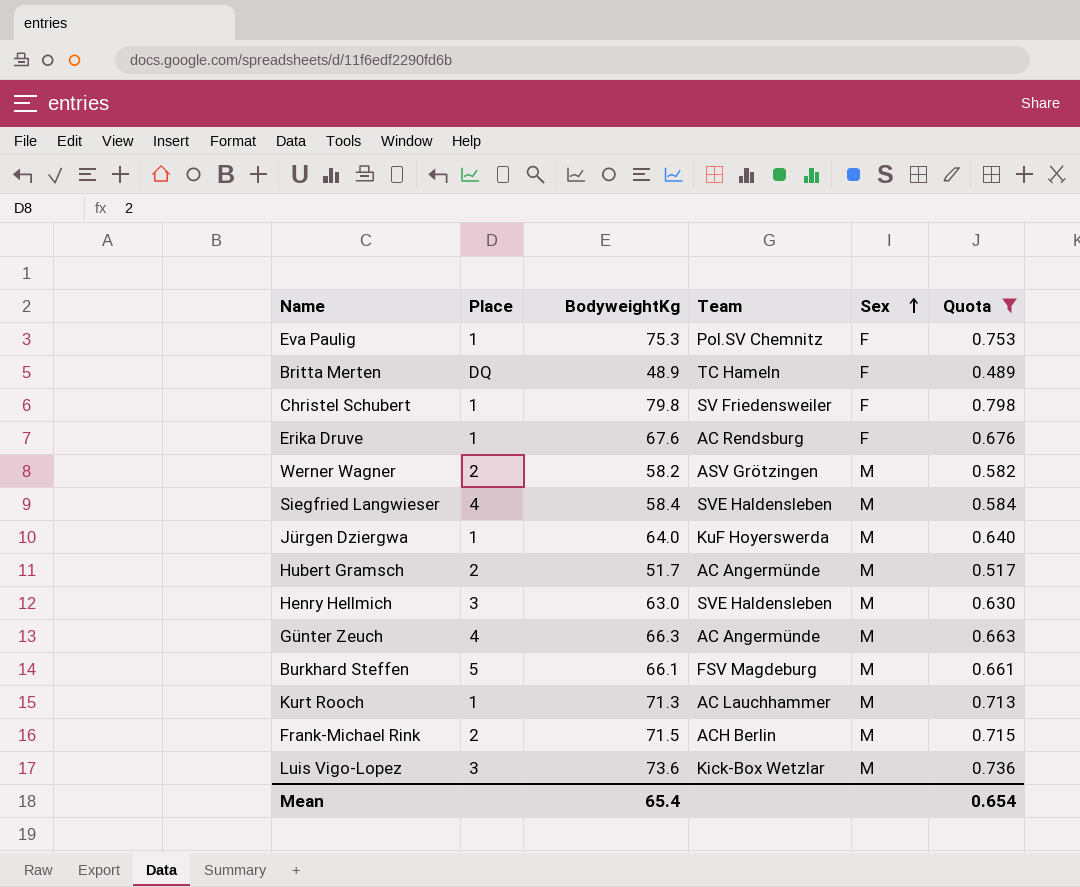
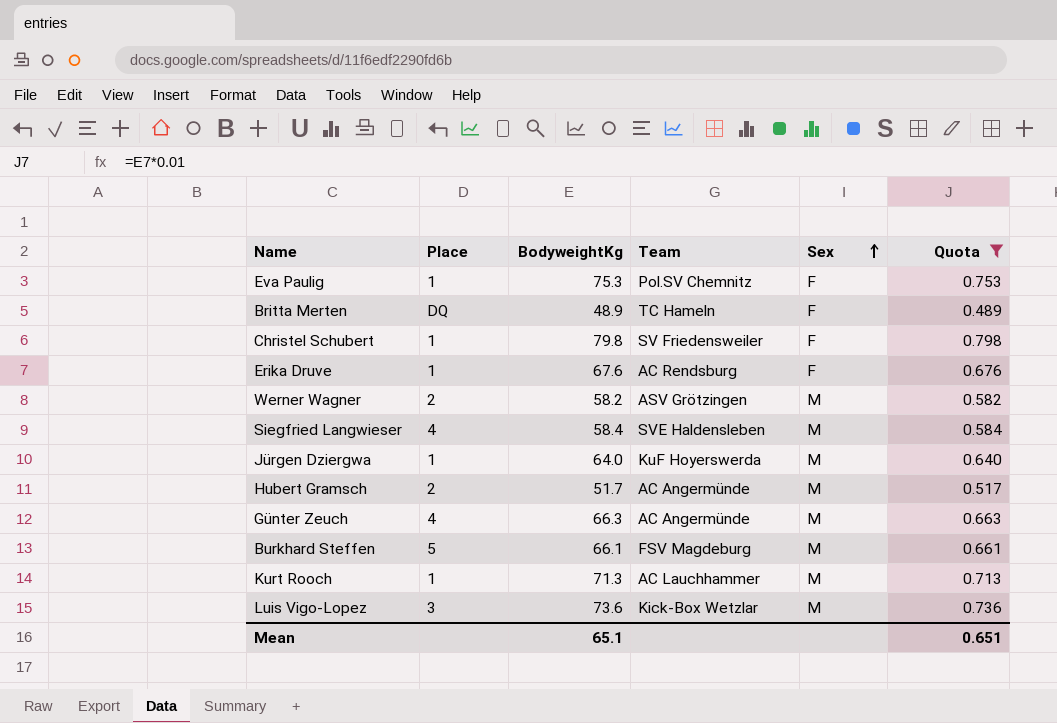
row Henry Hellmich: 3 | 63.0 | SVE Haldensleben | M | 0.630 -> none
row Frank-Michael Rink: 2 | 71.5 | ACH Berlin | M | 0.715 -> none
Mean | BodyweightKg: 65.4 -> 65.1
Mean | Quota: 0.654 -> 0.651

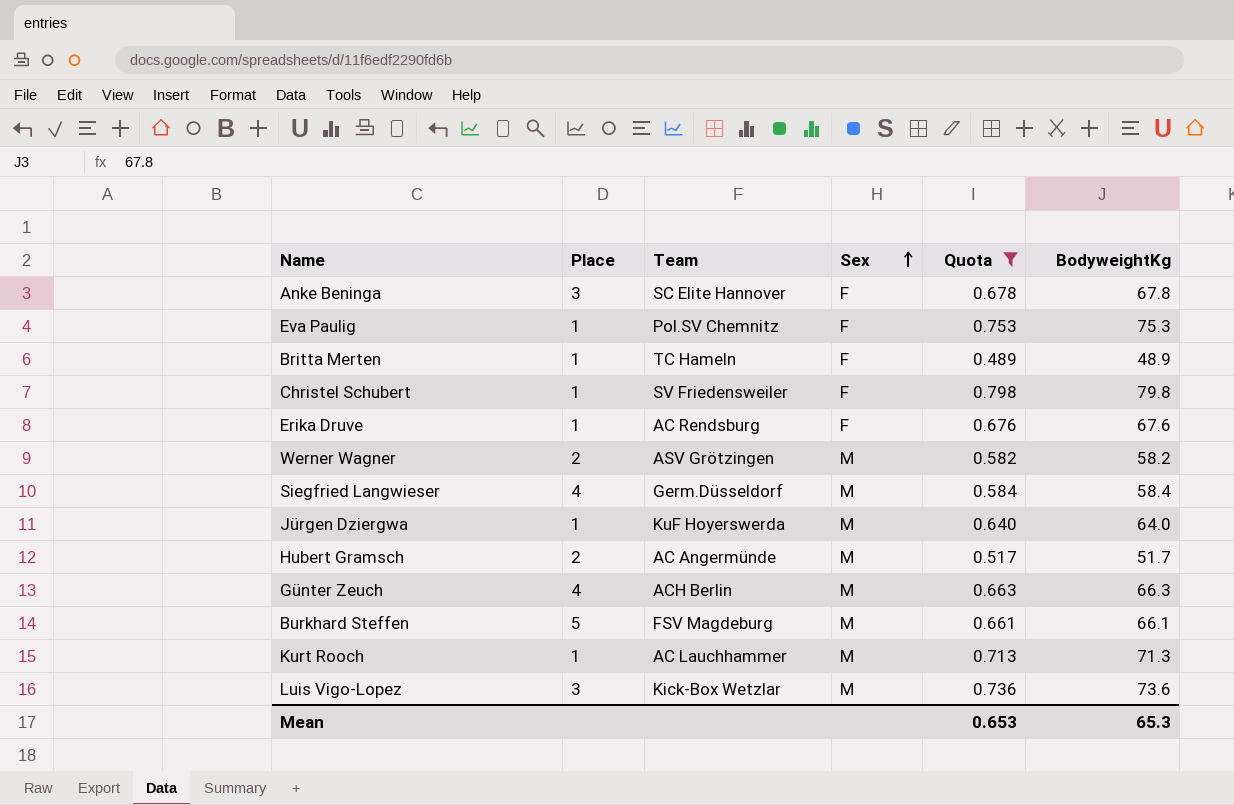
column BodyweightKg | position: 3 -> 6
row Anke Beninga: none -> 3 | SC Elite Hannover | F | 0.678 | 67.8
Britta Merten | Place: DQ -> 1
Siegfried Langwieser | Team: SVE Haldensleben -> Germ.Düsseldorf
Günter Zeuch | Team: AC Angermünde -> ACH Berlin
Mean | Quota: 0.651 -> 0.653
Mean | BodyweightKg: 65.1 -> 65.3

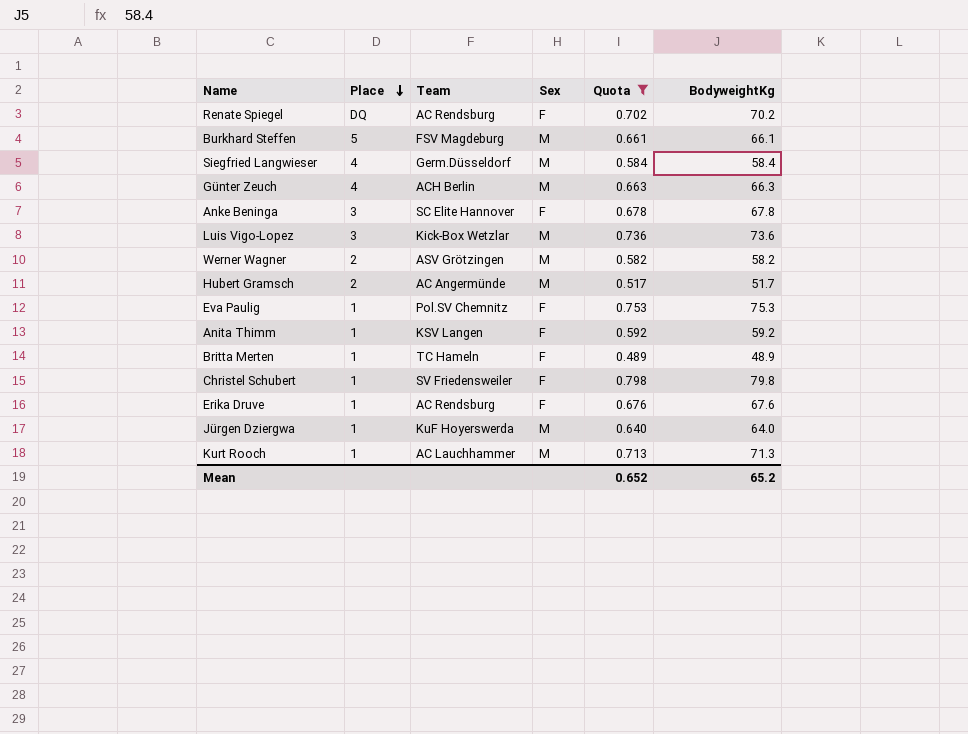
row order: Sex ascending -> Place descending
row Renate Spiegel: none -> DQ | AC Rendsburg | F | 0.702 | 70.2
row Anita Thimm: none -> 1 | KSV Langen | F | 0.592 | 59.2
Mean | Quota: 0.653 -> 0.652
Mean | BodyweightKg: 65.3 -> 65.2

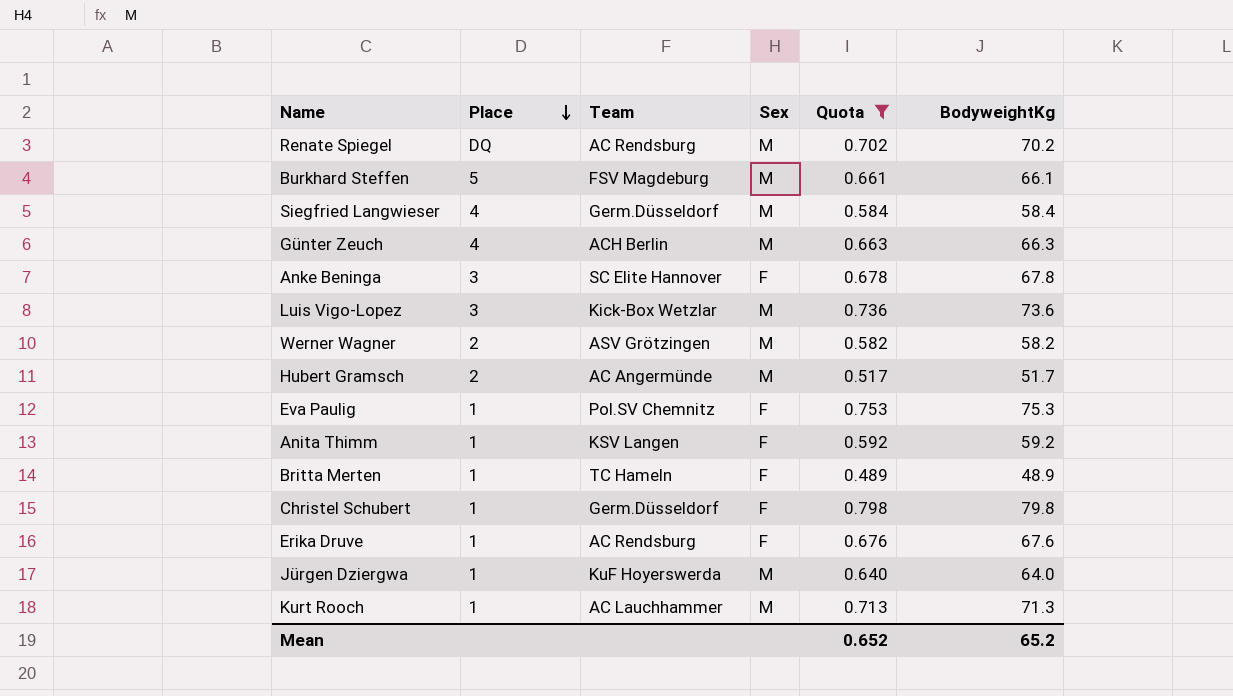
Renate Spiegel | Sex: F -> M
Christel Schubert | Team: SV Friedensweiler -> Germ.Düsseldorf

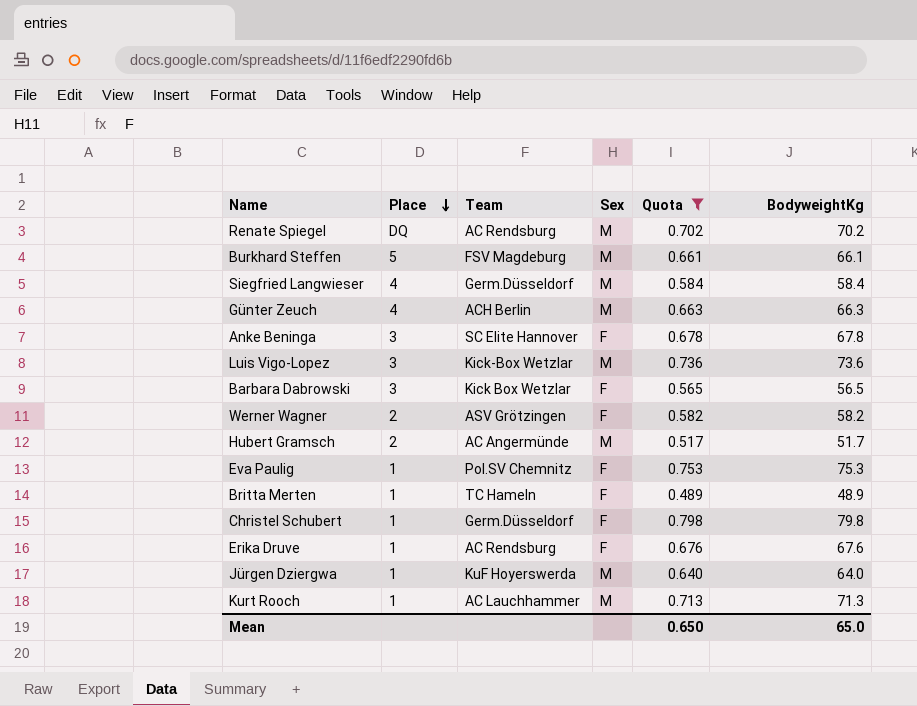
row Anita Thimm: 1 | KSV Langen | F | 0.592 | 59.2 -> none
row Barbara Dabrowski: none -> 3 | Kick Box Wetzlar | F | 0.565 | 56.5
Werner Wagner | Sex: M -> F
Mean | Quota: 0.652 -> 0.650
Mean | BodyweightKg: 65.2 -> 65.0

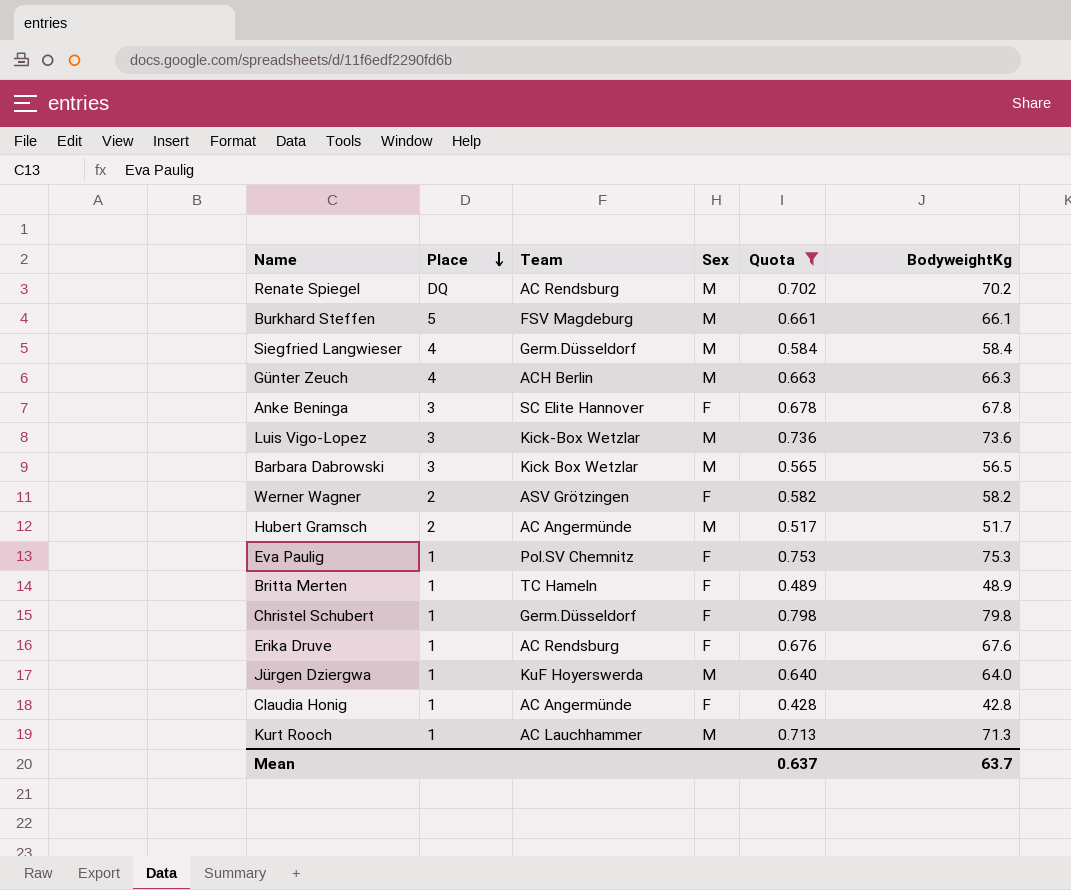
Barbara Dabrowski | Sex: F -> M
row Claudia Honig: none -> 1 | AC Angermünde | F | 0.428 | 42.8
Mean | Quota: 0.650 -> 0.637
Mean | BodyweightKg: 65.0 -> 63.7

